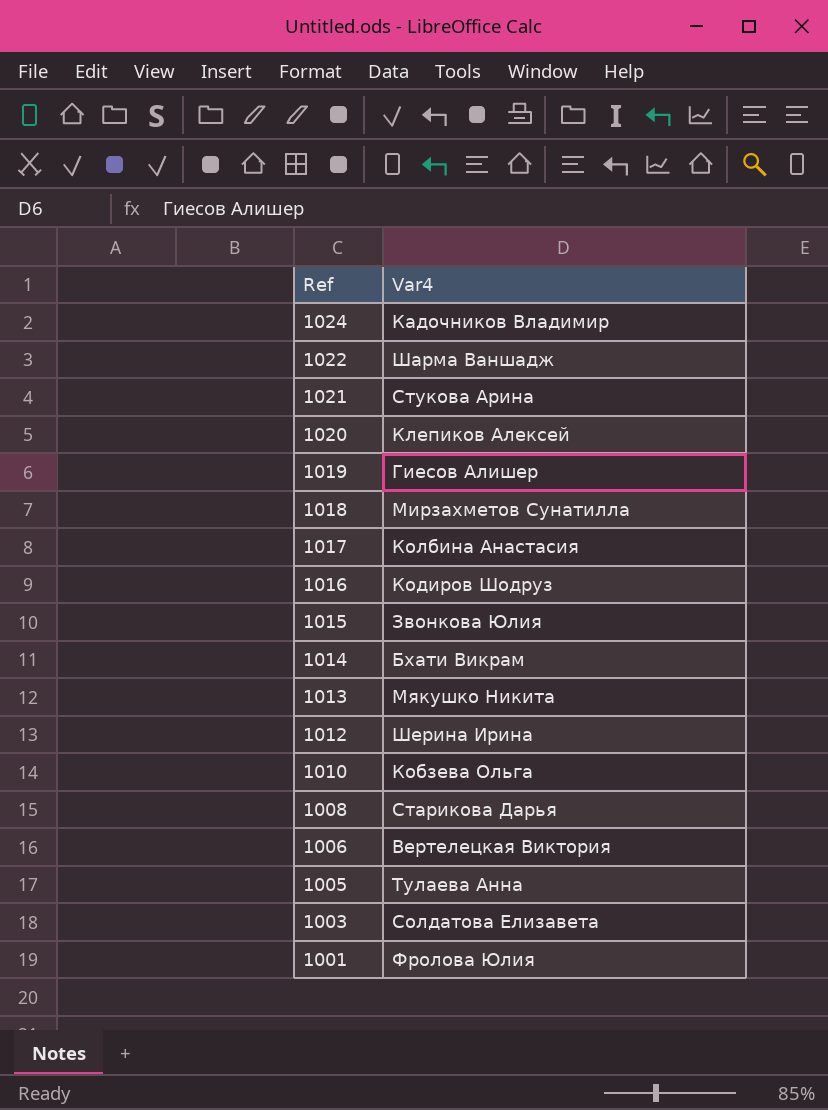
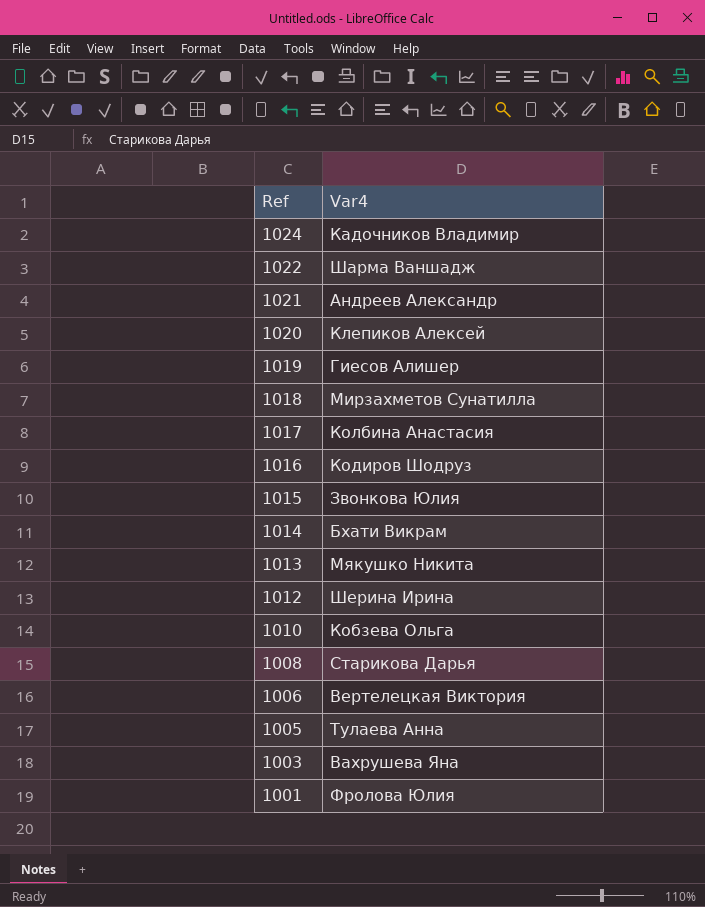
1021 | Var4: Стукова Арина -> Андреев Александр
1003 | Var4: Солдатова Елизавета -> Вахрушева Яна

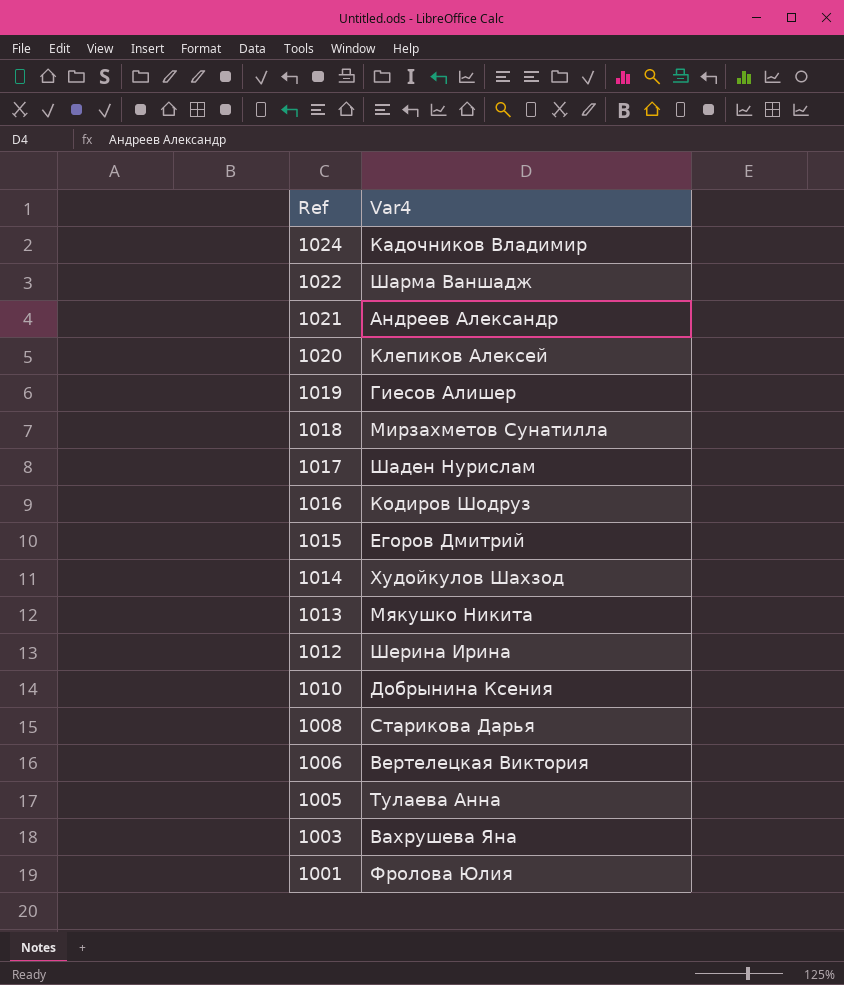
1017 | Var4: Колбина Анастасия -> Шаден Нурислам
1015 | Var4: Звонкова Юлия -> Егоров Дмитрий
1014 | Var4: Бхати Викрам -> Худойкулов Шахзод
1010 | Var4: Кобзева Ольга -> Добрынина Ксения

